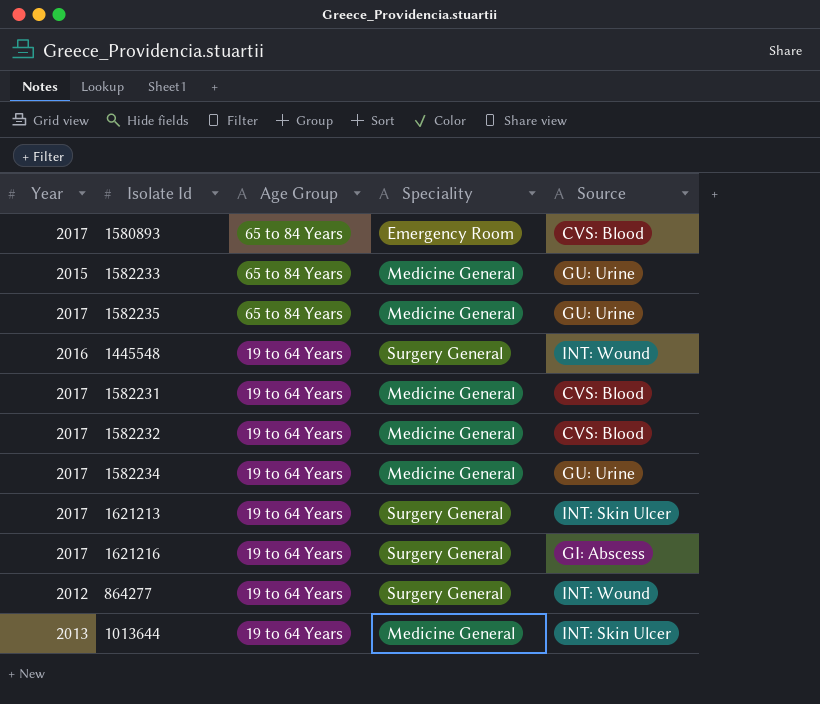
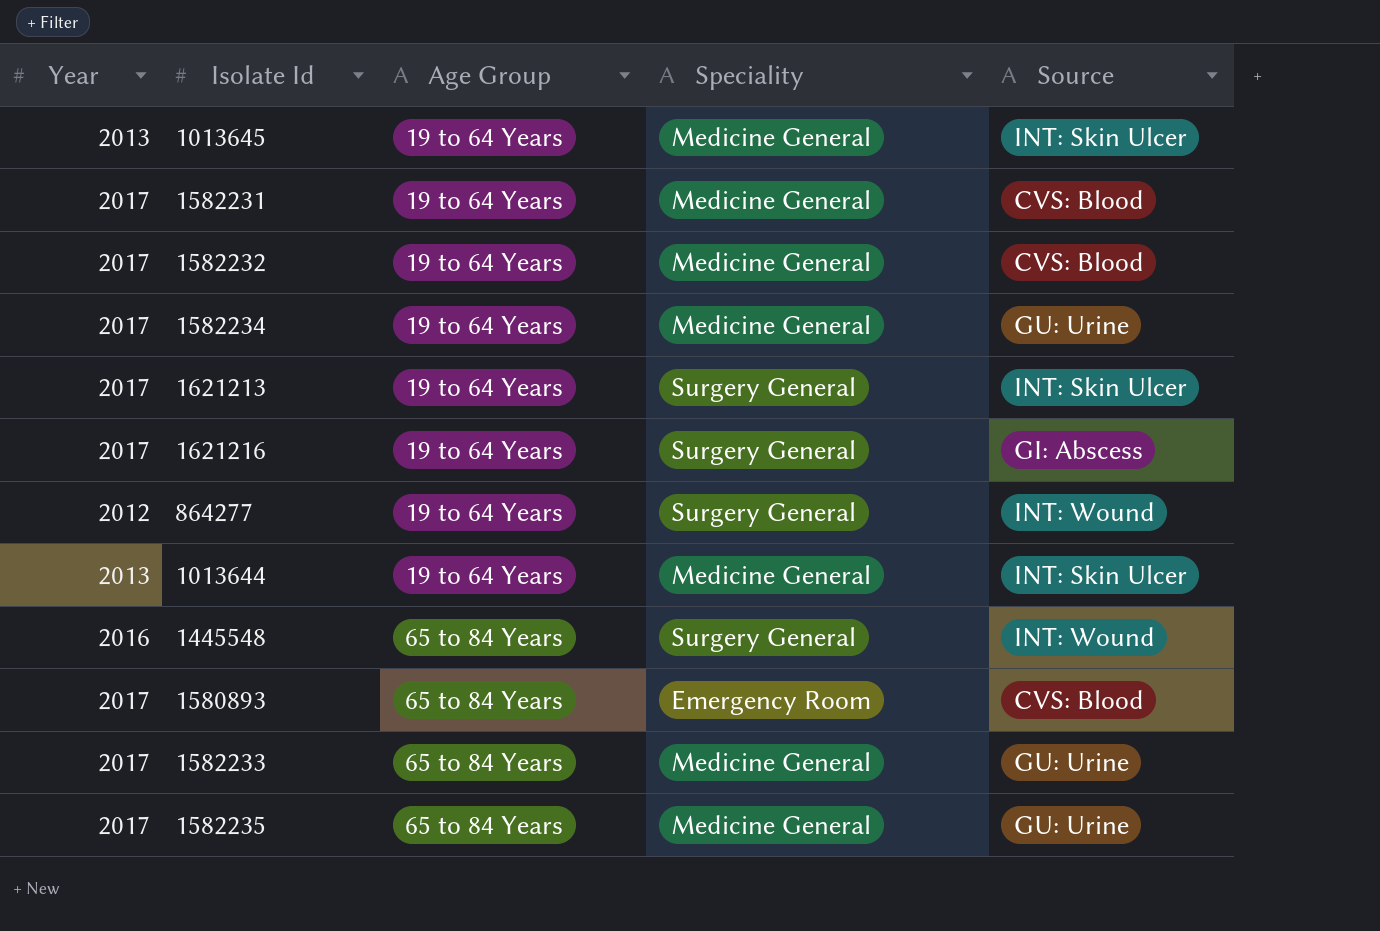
row order: Age Group descending -> Age Group ascending
row 1013645: none -> 2013 | 19 to 64 Years | Medicine General | INT: Skin Ulcer
1445548 | Age Group: 19 to 64 Years -> 65 to 84 Years
1582233 | Year: 2015 -> 2017

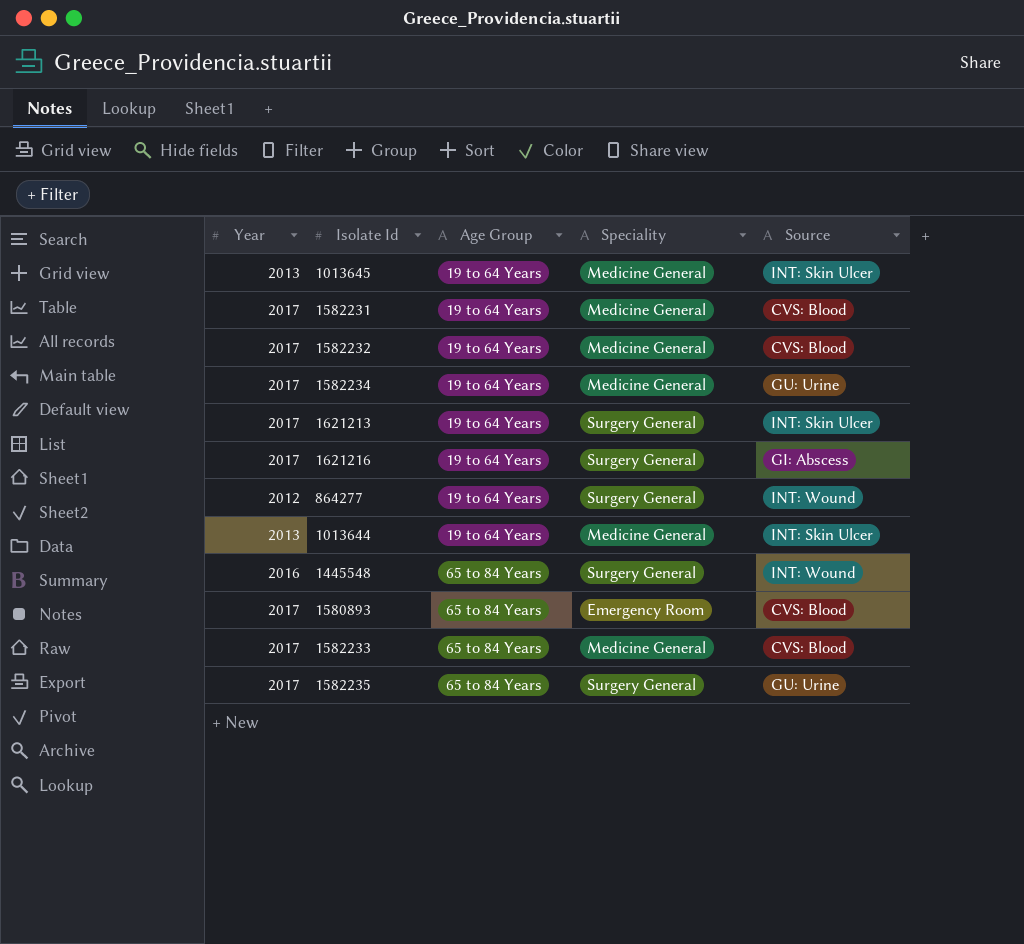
1582233 | Source: GU: Urine -> CVS: Blood
1582235 | Speciality: Medicine General -> Surgery General

